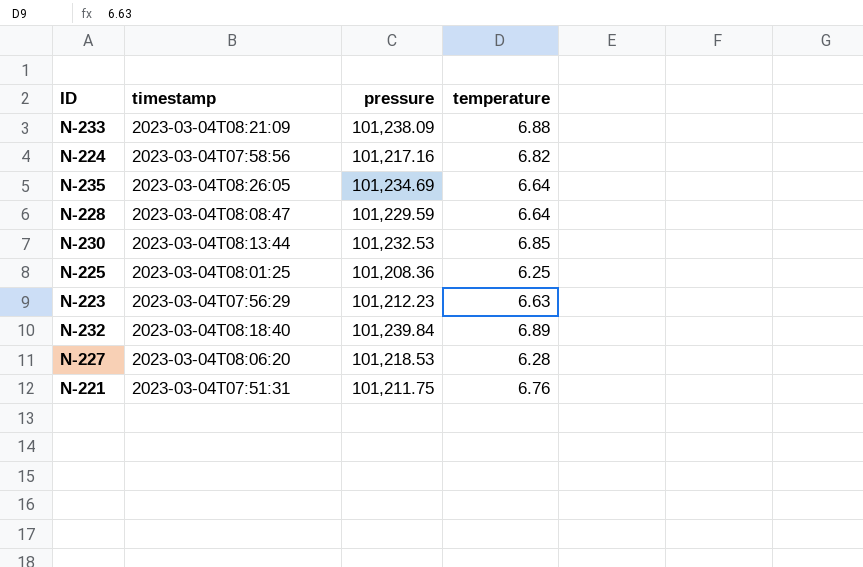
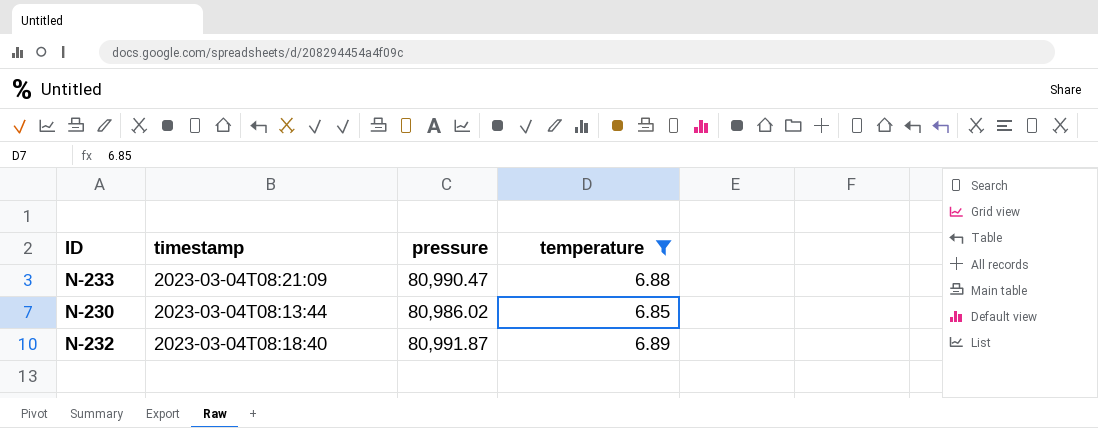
filter: none -> temperature >= 6.85
N-233 | pressure: 101,238.09 -> 80,990.47
N-230 | pressure: 101,232.53 -> 80,986.02
N-232 | pressure: 101,239.84 -> 80,991.87

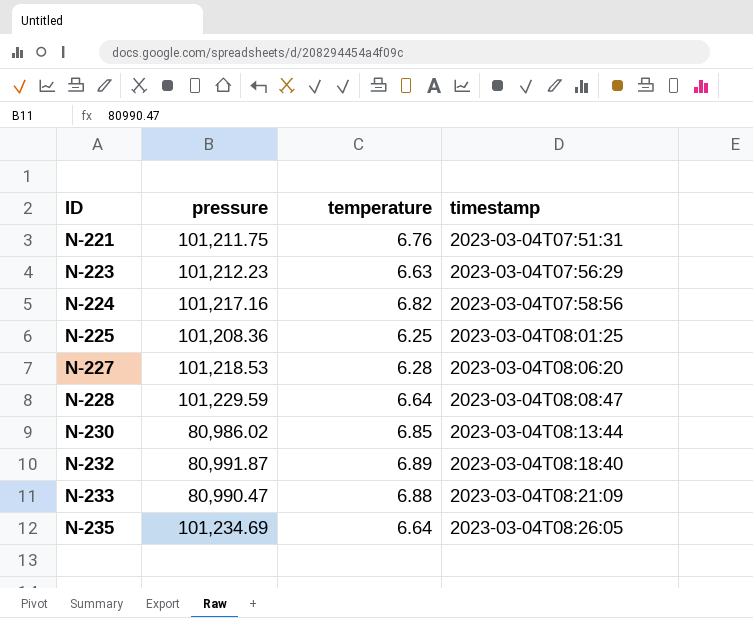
filter: temperature >= 6.85 -> none
row order: none -> ID ascending
column timestamp | position: 2 -> 4

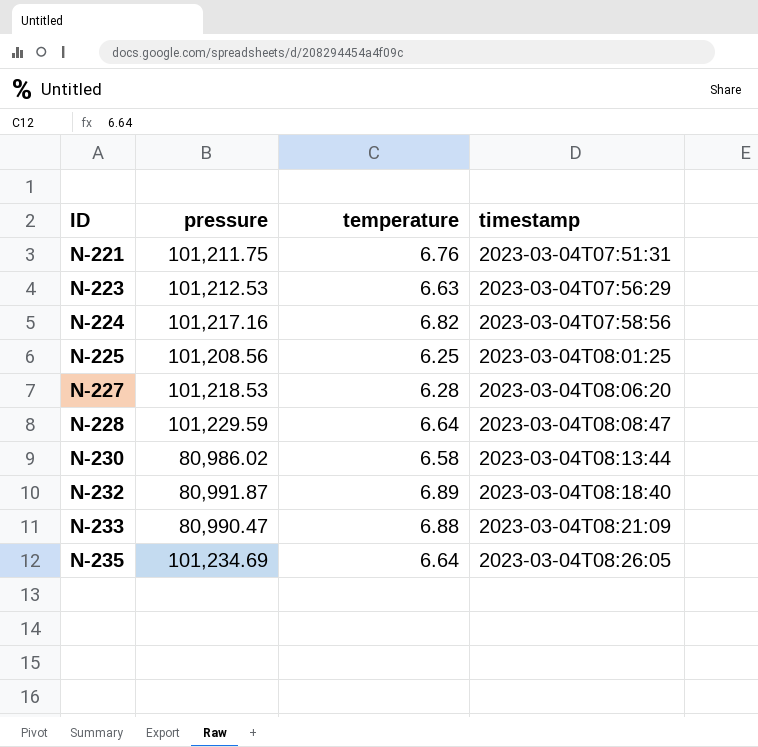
N-223 | pressure: 101,212.23 -> 101,212.53
N-225 | pressure: 101,208.36 -> 101,208.56
N-230 | temperature: 6.85 -> 6.58

